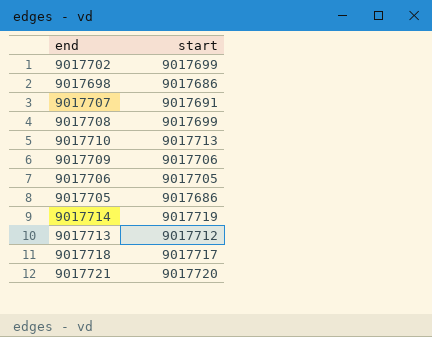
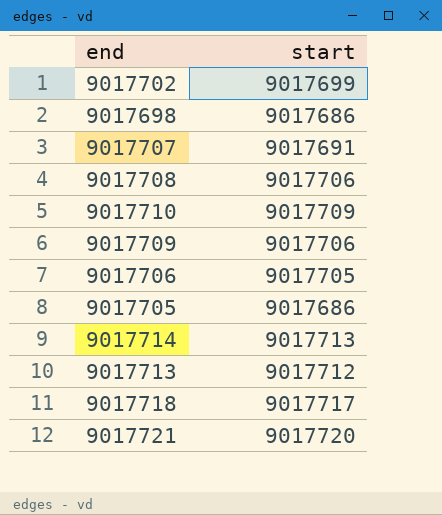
9017708 | start: 9017699 -> 9017706
9017710 | start: 9017713 -> 9017709
9017714 | start: 9017719 -> 9017713

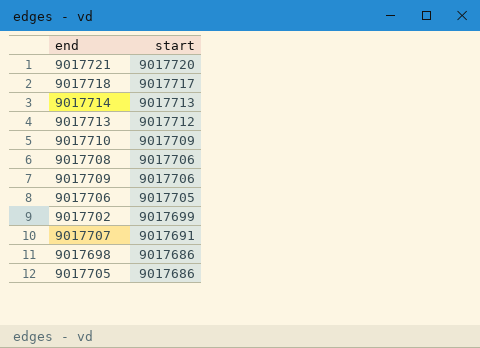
row order: none -> start descending

